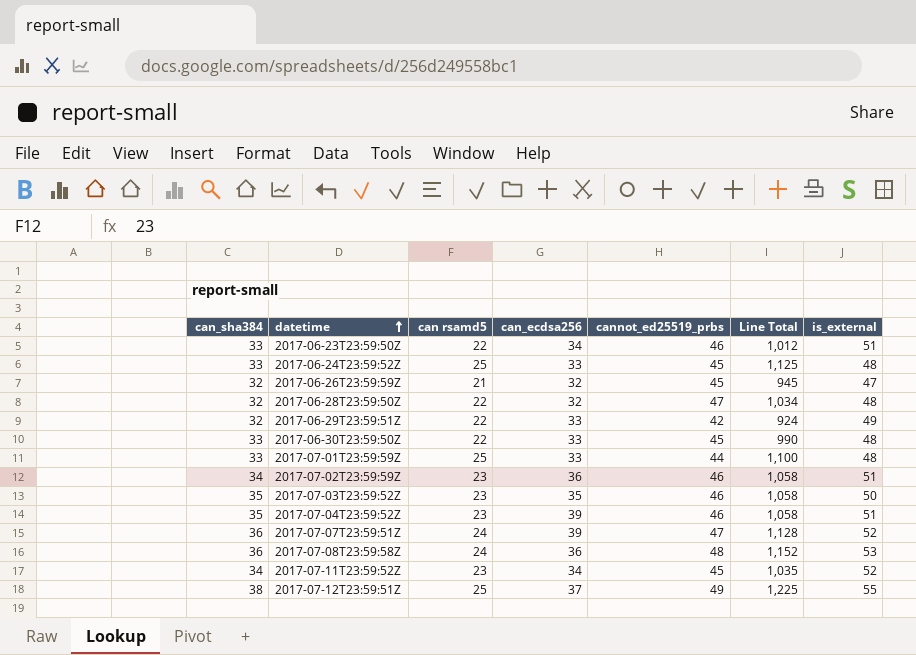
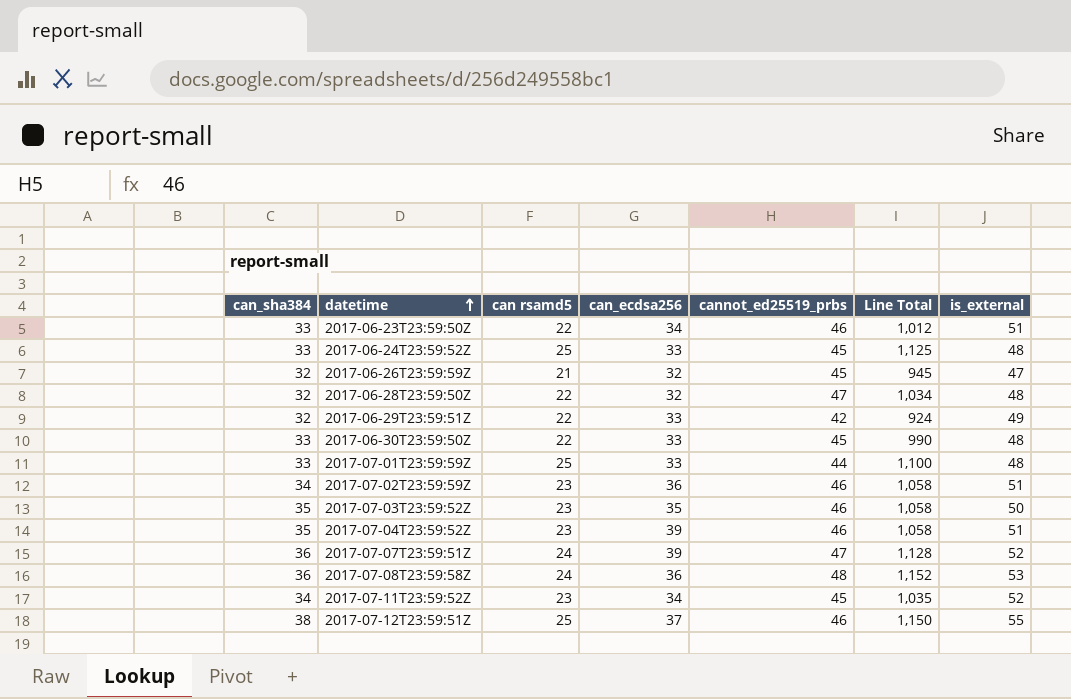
2017-07-12T23:59:51Z | cannot_ed25519_prbs: 49 -> 46
2017-07-12T23:59:51Z | Line Total: 1,225 -> 1,150

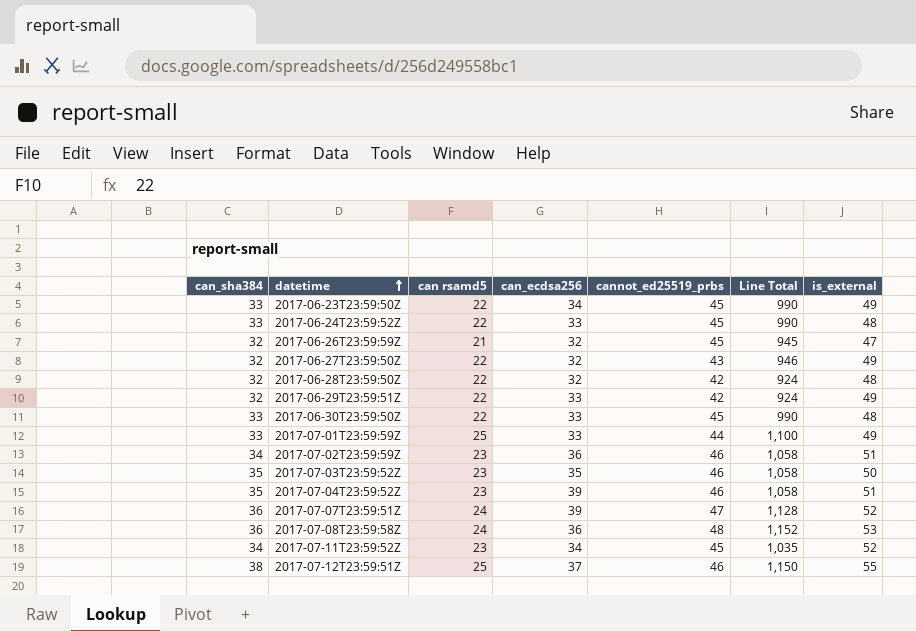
2017-06-23T23:59:50Z | cannot_ed25519_prbs: 46 -> 45
2017-06-23T23:59:50Z | Line Total: 1,012 -> 990
2017-06-23T23:59:50Z | is_external: 51 -> 49
2017-06-24T23:59:52Z | can rsamd5: 25 -> 22
2017-06-24T23:59:52Z | Line Total: 1,125 -> 990
row 2017-06-27T23:59:50Z: none -> 32 | 22 | 32 | 43 | 946 | 49
2017-06-28T23:59:50Z | cannot_ed25519_prbs: 47 -> 42
2017-06-28T23:59:50Z | Line Total: 1,034 -> 924
2017-07-01T23:59:59Z | is_external: 48 -> 49

